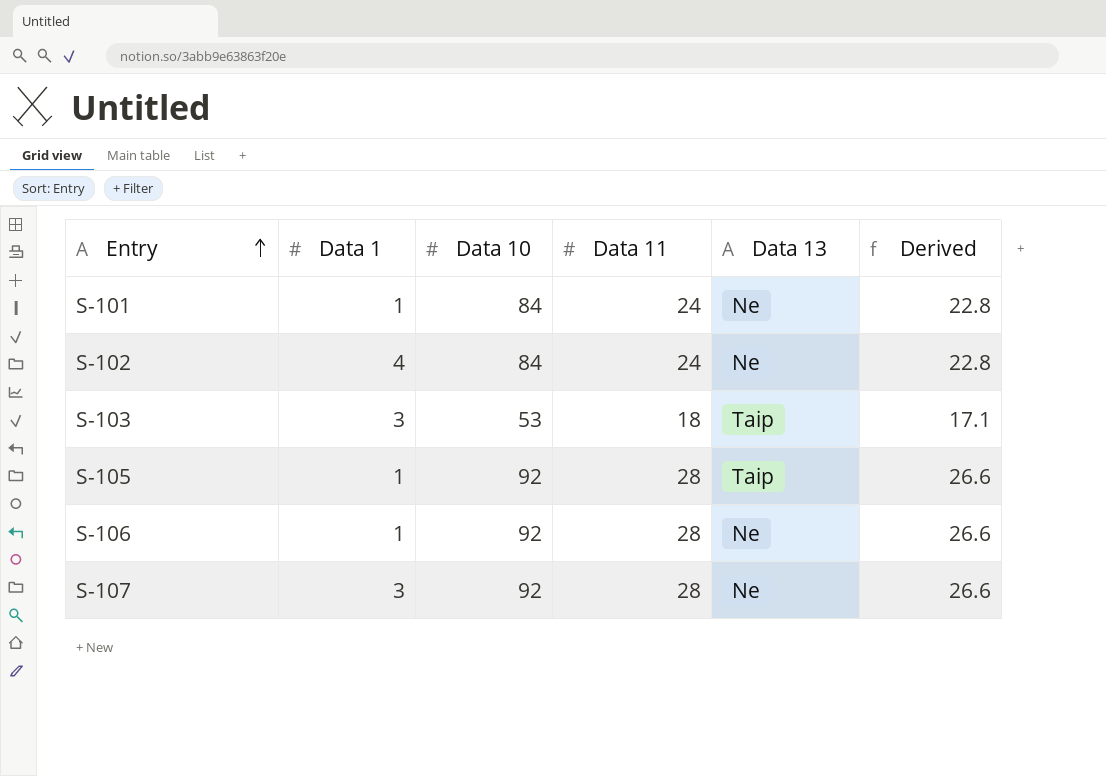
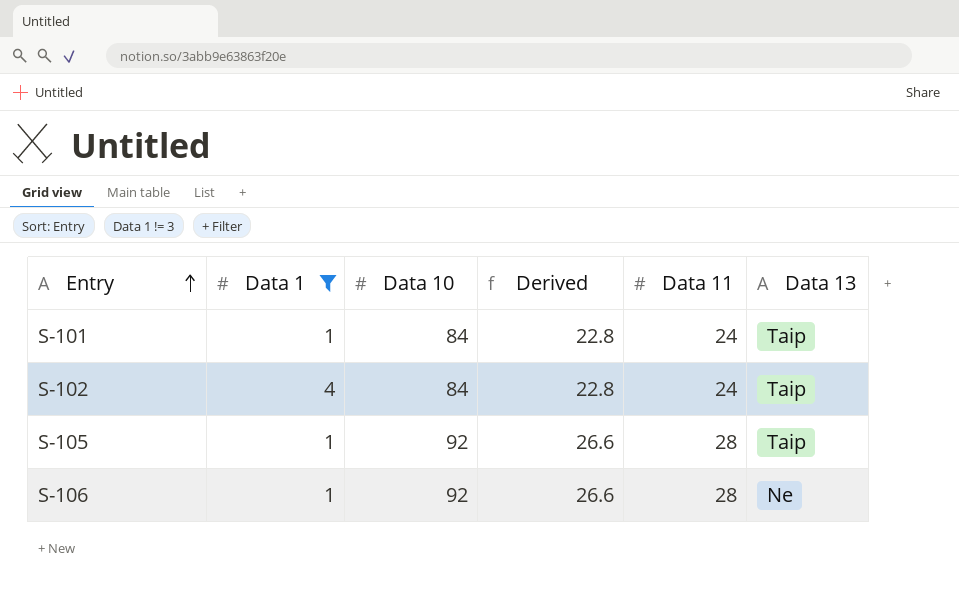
filter: none -> Data 1 != 3
column Derived | position: 6 -> 4
S-101 | Data 13: Ne -> Taip
S-102 | Data 13: Ne -> Taip

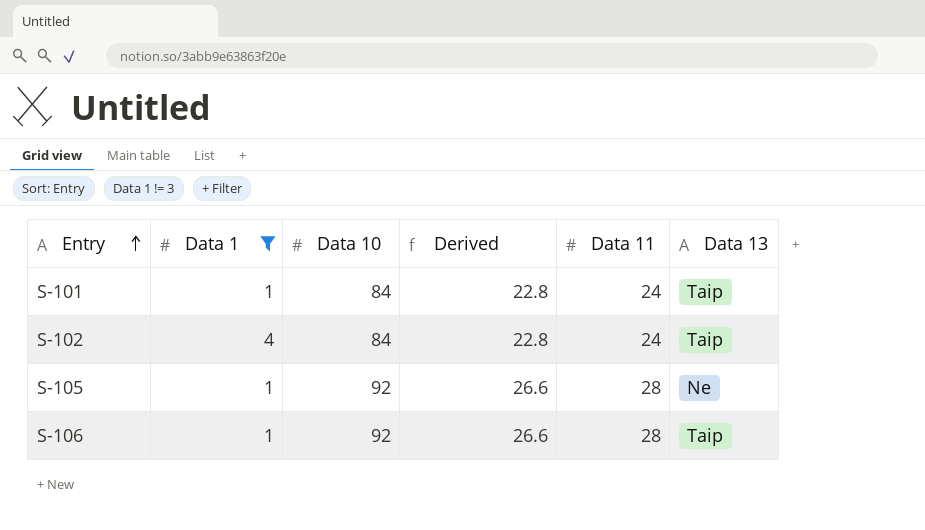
S-105 | Data 13: Taip -> Ne
S-106 | Data 13: Ne -> Taip

